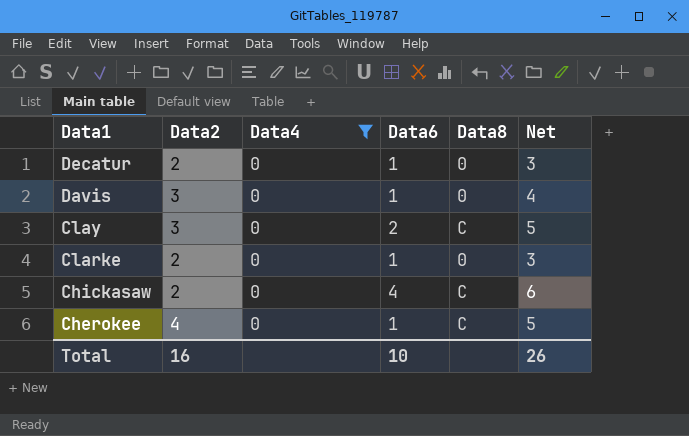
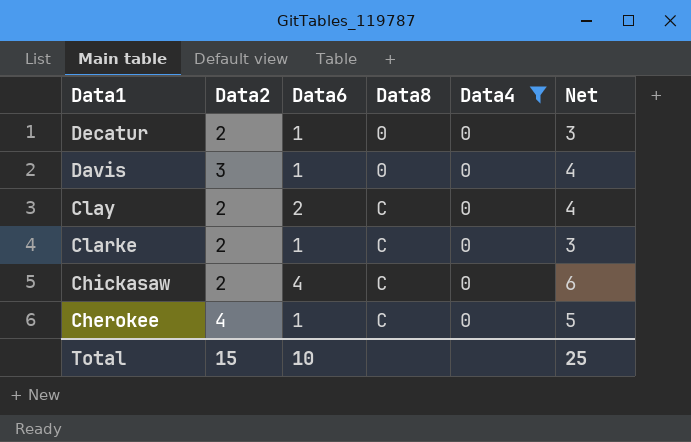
column Data4 | position: 3 -> 5
Clay | Data2: 3 -> 2
Clay | Net: 5 -> 4
Clarke | Data8: 0 -> C
Total | Data2: 16 -> 15
Total | Net: 26 -> 25

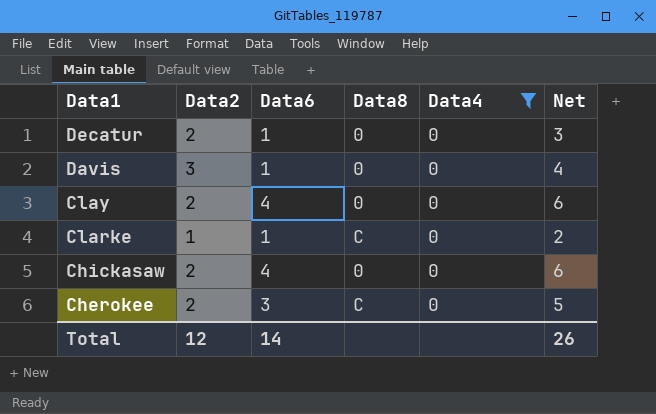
Clay | Data6: 2 -> 4
Clay | Data8: C -> 0
Clay | Net: 4 -> 6
Clarke | Data2: 2 -> 1
Clarke | Net: 3 -> 2
Chickasaw | Data8: C -> 0
Cherokee | Data2: 4 -> 2
Cherokee | Data6: 1 -> 3
Total | Data2: 15 -> 12
Total | Data6: 10 -> 14
Total | Net: 25 -> 26

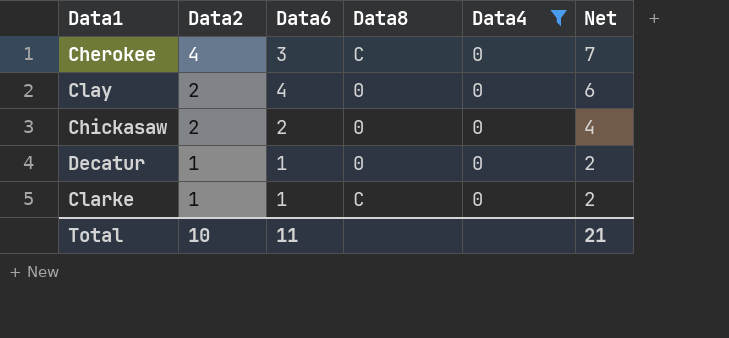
row order: Data1 descending -> Data2 descending
row Davis: 3 | 1 | 0 | 0 | 4 -> none
Cherokee | Data2: 2 -> 4
Cherokee | Net: 5 -> 7
Chickasaw | Data6: 4 -> 2
Chickasaw | Net: 6 -> 4
Decatur | Data2: 2 -> 1
Decatur | Net: 3 -> 2
Total | Data2: 12 -> 10
Total | Data6: 14 -> 11
Total | Net: 26 -> 21

